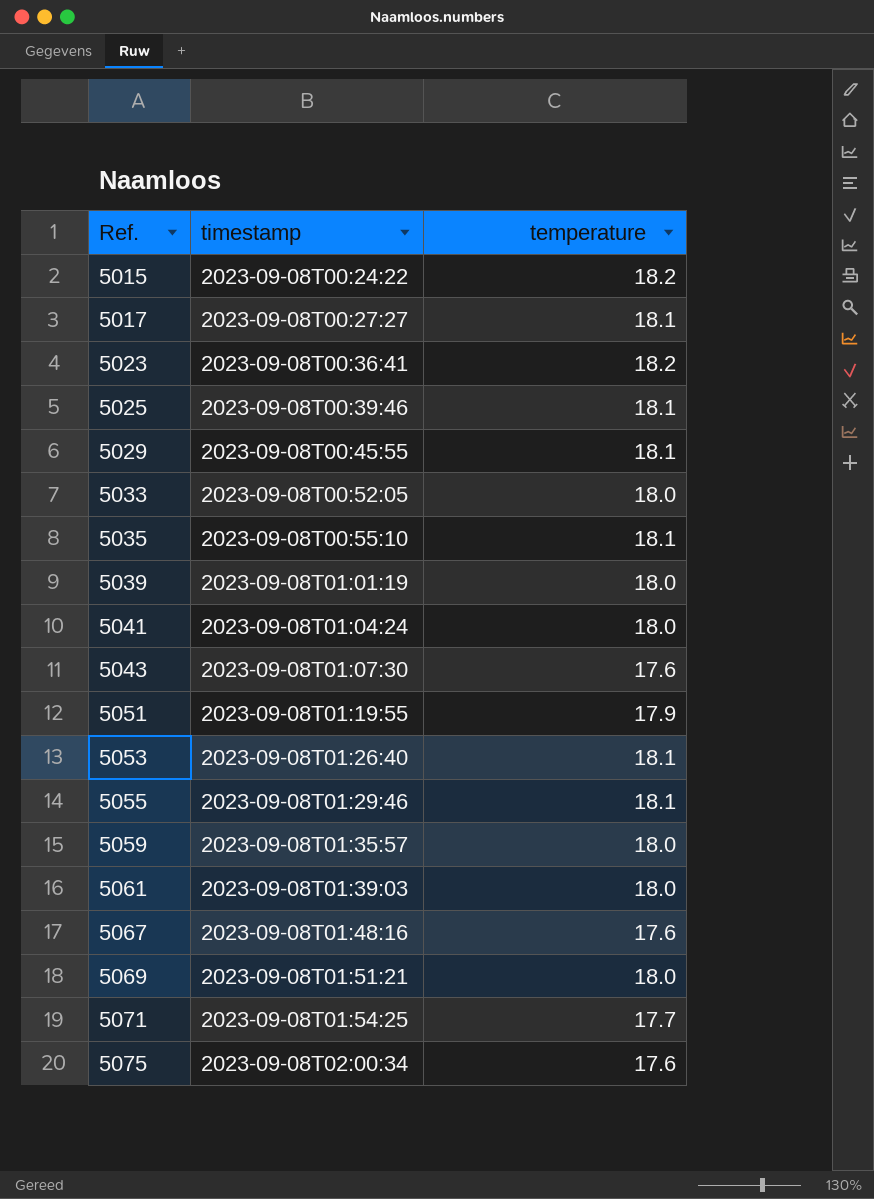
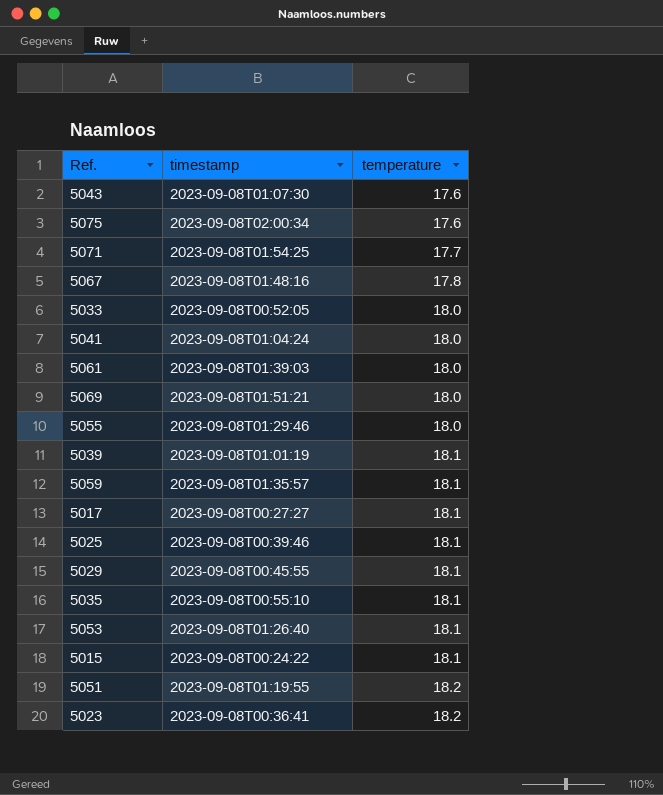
row order: Ref. ascending -> temperature ascending
5067 | temperature: 17.6 -> 17.8
5055 | temperature: 18.1 -> 18.0
5039 | temperature: 18.0 -> 18.1
5059 | temperature: 18.0 -> 18.1
5015 | temperature: 18.2 -> 18.1
5051 | temperature: 17.9 -> 18.2

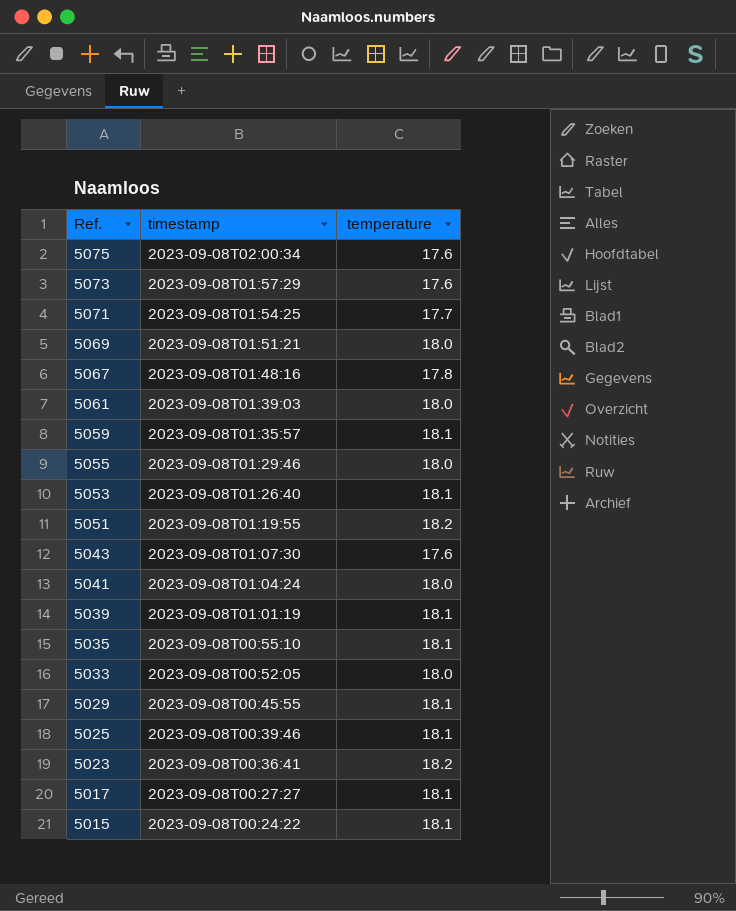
row order: temperature ascending -> Ref. descending
row 5073: none -> 2023-09-08T01:57:29 | 17.6

